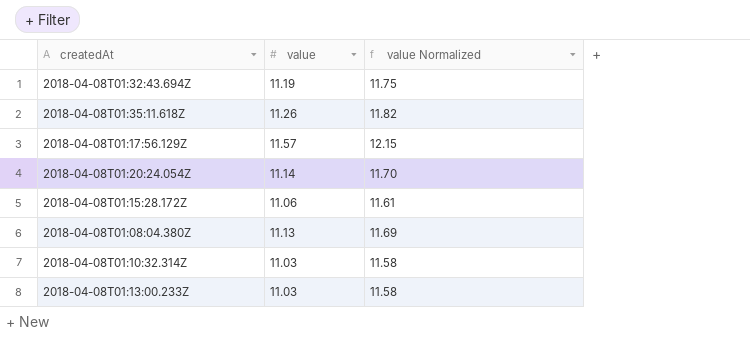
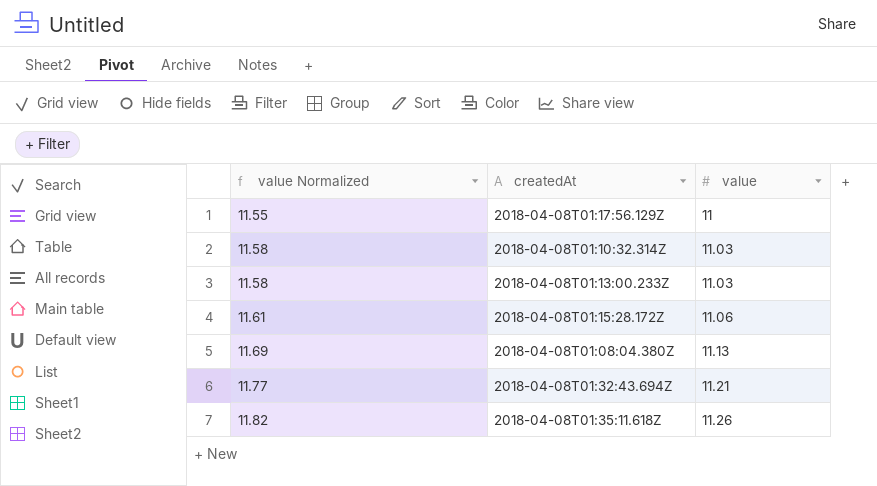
row order: none -> value Normalized ascending
column value Normalized | position: 3 -> 1
row 2018-04-08T01:20:24.054Z: 11.14 | 11.70 -> none
2018-04-08T01:17:56.129Z | value Normalized: 12.15 -> 11.55
2018-04-08T01:17:56.129Z | value: 11.57 -> 11
2018-04-08T01:32:43.694Z | value Normalized: 11.75 -> 11.77
2018-04-08T01:32:43.694Z | value: 11.19 -> 11.21

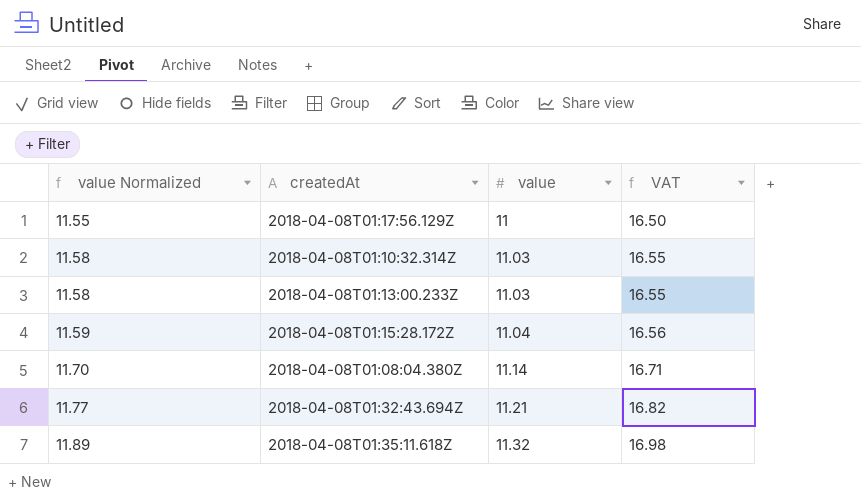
column VAT | formula: none -> [value] * 1.5
2018-04-08T01:15:28.172Z | value Normalized: 11.61 -> 11.59
2018-04-08T01:15:28.172Z | value: 11.06 -> 11.04
2018-04-08T01:08:04.380Z | value Normalized: 11.69 -> 11.70
2018-04-08T01:08:04.380Z | value: 11.13 -> 11.14
2018-04-08T01:35:11.618Z | value Normalized: 11.82 -> 11.89
2018-04-08T01:35:11.618Z | value: 11.26 -> 11.32

